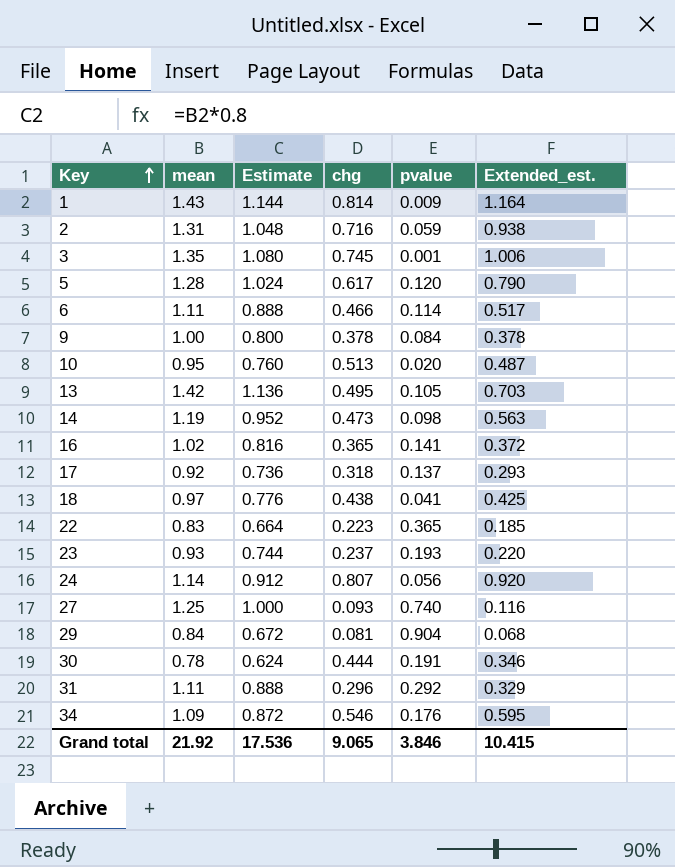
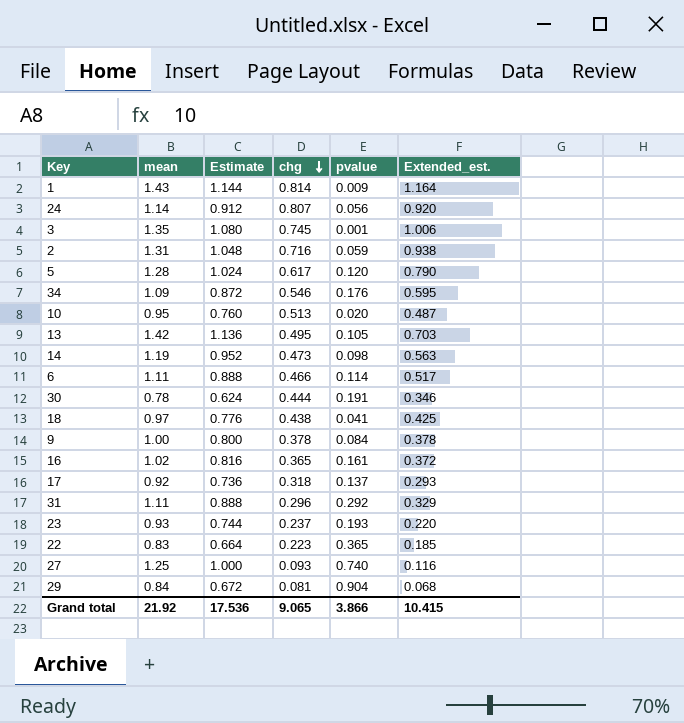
row order: Key ascending -> chg descending
16 | pvalue: 0.141 -> 0.161
Grand total | pvalue: 3.846 -> 3.866

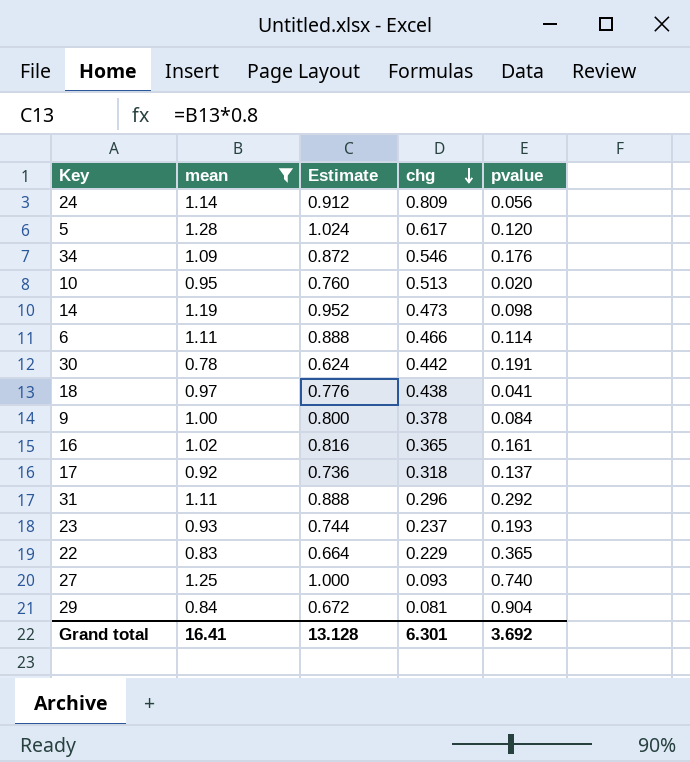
filter: none -> mean <= 1.28
column Extended_est. | formula: [mean] * [chg] -> none
24 | chg: 0.807 -> 0.809
30 | chg: 0.444 -> 0.442
22 | chg: 0.223 -> 0.229
Grand total | mean: 21.92 -> 16.41
Grand total | Estimate: 17.536 -> 13.128
Grand total | chg: 9.065 -> 6.301
Grand total | pvalue: 3.866 -> 3.692

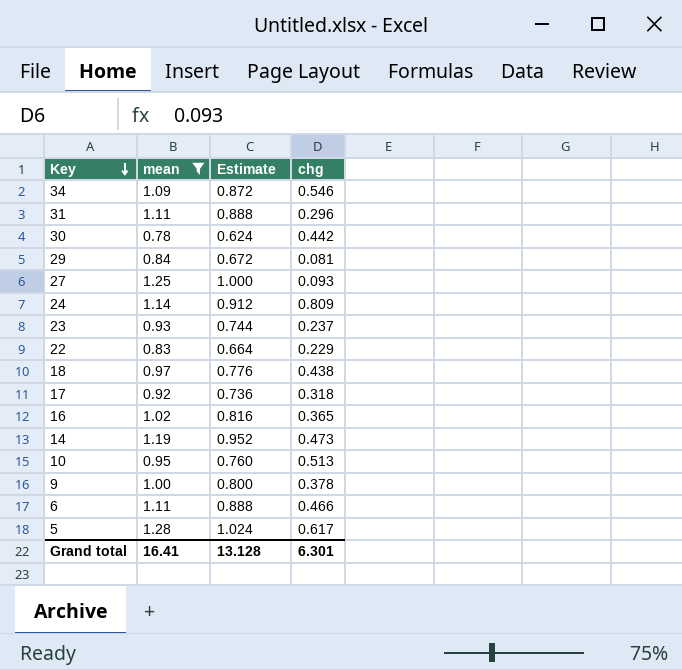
row order: chg descending -> Key descending
column pvalue | position: 5 -> none

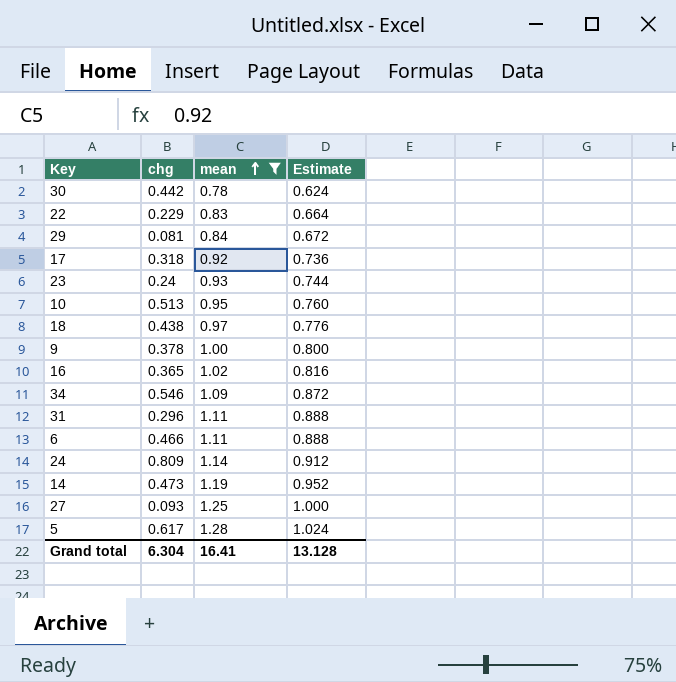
row order: Key descending -> mean ascending
column chg | position: 4 -> 2
23 | chg: 0.237 -> 0.24
Grand total | chg: 6.301 -> 6.304

